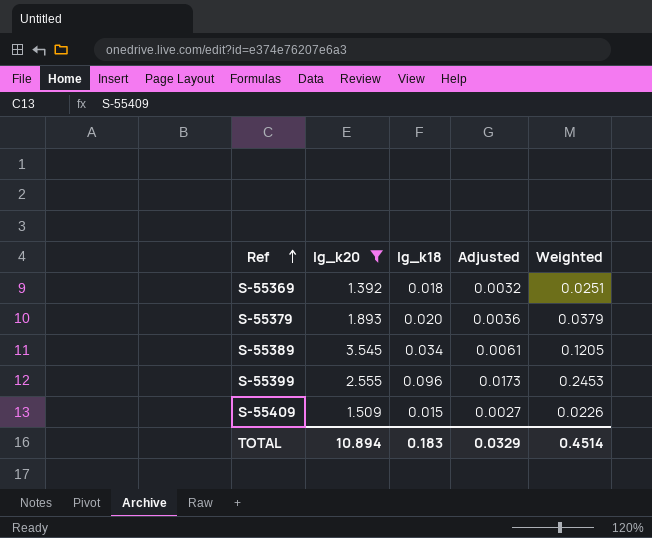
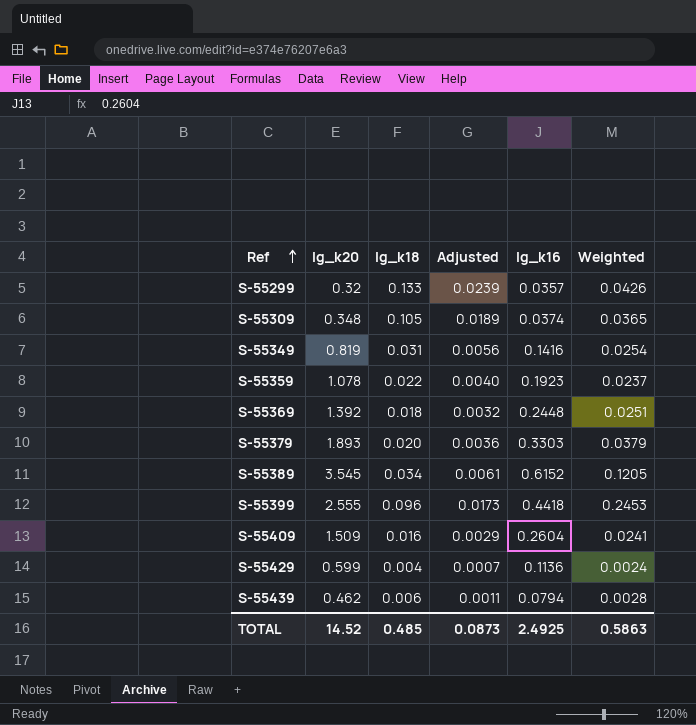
filter: lg_k20 >= 1.392 -> none
column lg_k16 | position: none -> 5
S-55409 | lg_k18: 0.015 -> 0.016
S-55409 | Adjusted: 0.0027 -> 0.0029
S-55409 | Weighted: 0.0226 -> 0.0241
TOTAL | lg_k20: 10.894 -> 14.52
TOTAL | lg_k18: 0.183 -> 0.485
TOTAL | Adjusted: 0.0329 -> 0.0873
TOTAL | Weighted: 0.4514 -> 0.5863

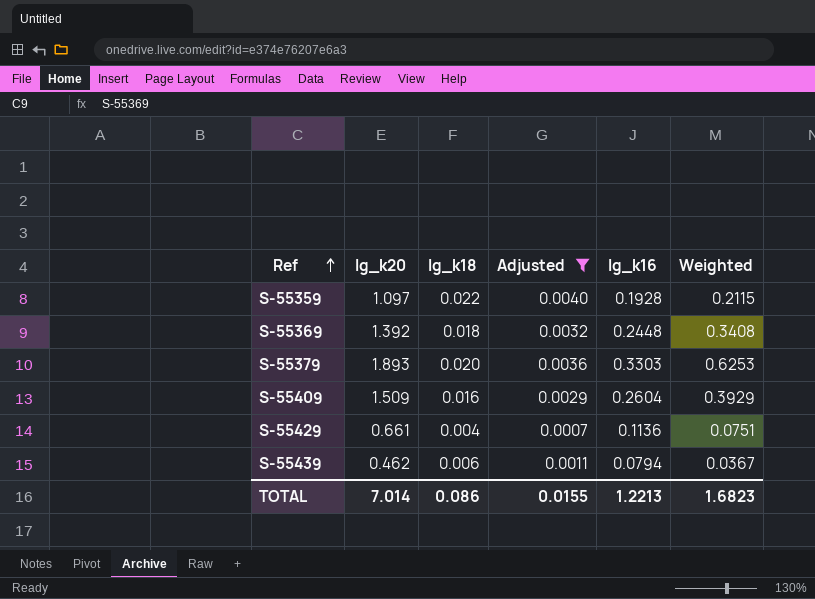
filter: none -> Adjusted <= 0.0040
column Weighted | formula: [lg_k20] * [lg_k18] -> [lg_k20] * [lg_k16]
S-55359 | lg_k20: 1.078 -> 1.097
S-55359 | lg_k16: 0.1923 -> 0.1928
S-55429 | lg_k20: 0.599 -> 0.661
TOTAL | lg_k20: 14.52 -> 7.014
TOTAL | lg_k18: 0.485 -> 0.086
TOTAL | Adjusted: 0.0873 -> 0.0155
TOTAL | lg_k16: 2.4925 -> 1.2213
TOTAL | Weighted: 0.5863 -> 1.6823

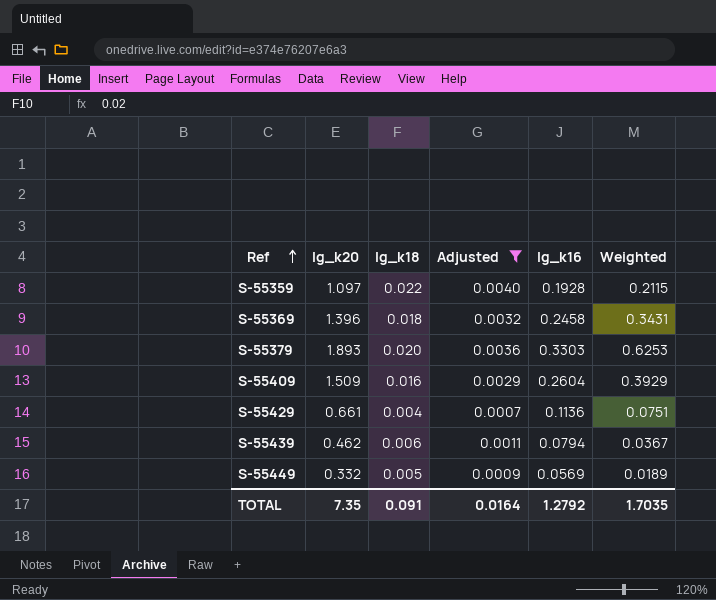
S-55369 | lg_k20: 1.392 -> 1.396
S-55369 | lg_k16: 0.2448 -> 0.2458
S-55369 | Weighted: 0.3408 -> 0.3431
row S-55449: none -> 0.332 | 0.005 | 0.0009 | 0.0569 | 0.0189
TOTAL | lg_k20: 7.014 -> 7.35
TOTAL | lg_k18: 0.086 -> 0.091
TOTAL | Adjusted: 0.0155 -> 0.0164
TOTAL | lg_k16: 1.2213 -> 1.2792
TOTAL | Weighted: 1.6823 -> 1.7035

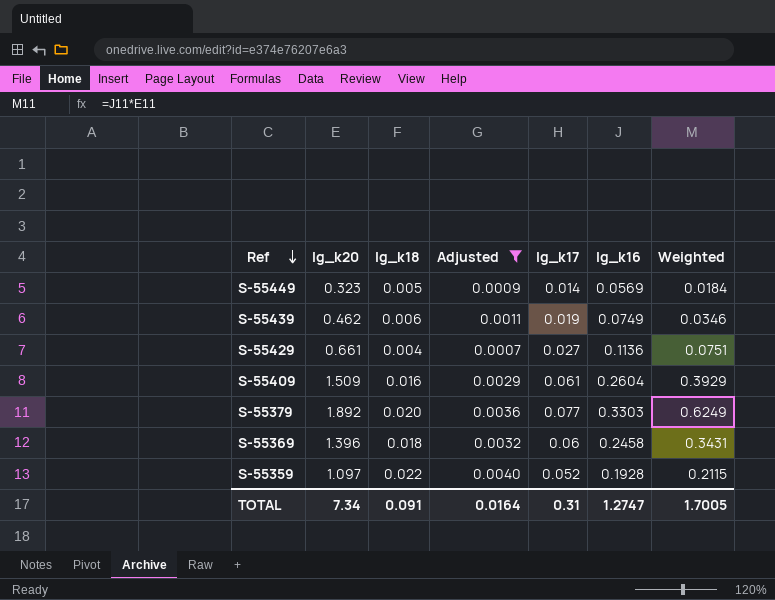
row order: Ref ascending -> Ref descending
column lg_k17 | position: none -> 5
S-55449 | lg_k20: 0.332 -> 0.323
S-55449 | Weighted: 0.0189 -> 0.0184
S-55439 | lg_k16: 0.0794 -> 0.0749
S-55439 | Weighted: 0.0367 -> 0.0346
S-55379 | lg_k20: 1.893 -> 1.892
S-55379 | Weighted: 0.6253 -> 0.6249
TOTAL | lg_k20: 7.35 -> 7.34
TOTAL | lg_k16: 1.2792 -> 1.2747
TOTAL | Weighted: 1.7035 -> 1.7005

